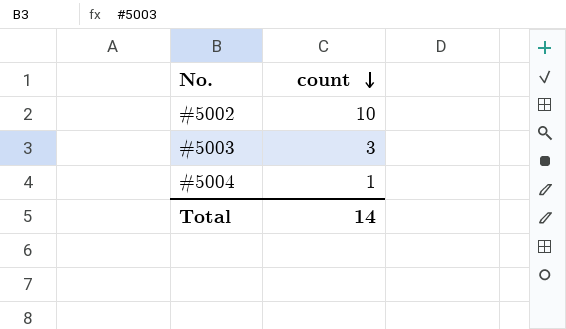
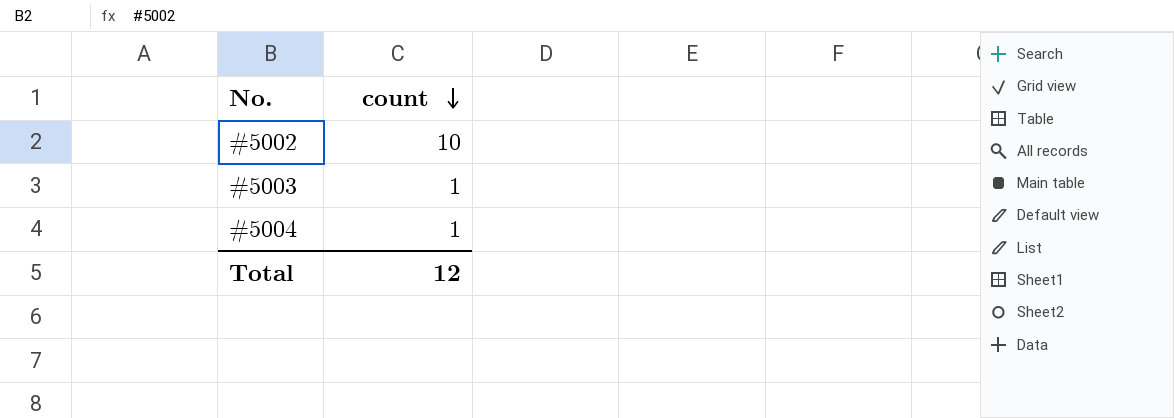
#5003 | count: 3 -> 1
Total | count: 14 -> 12

